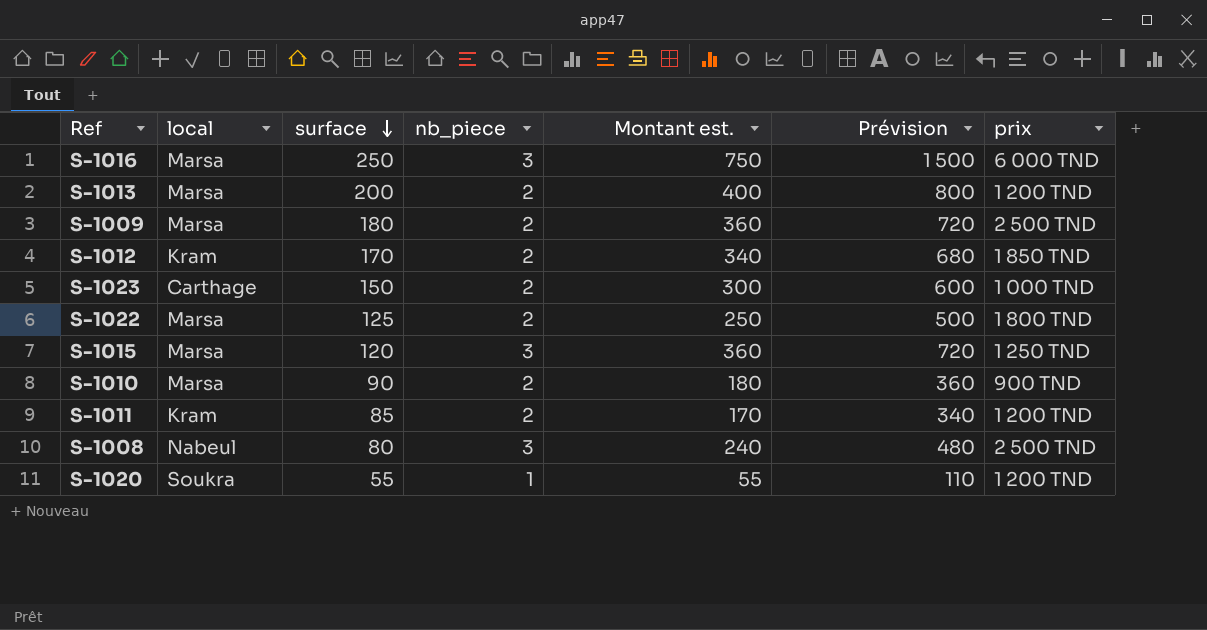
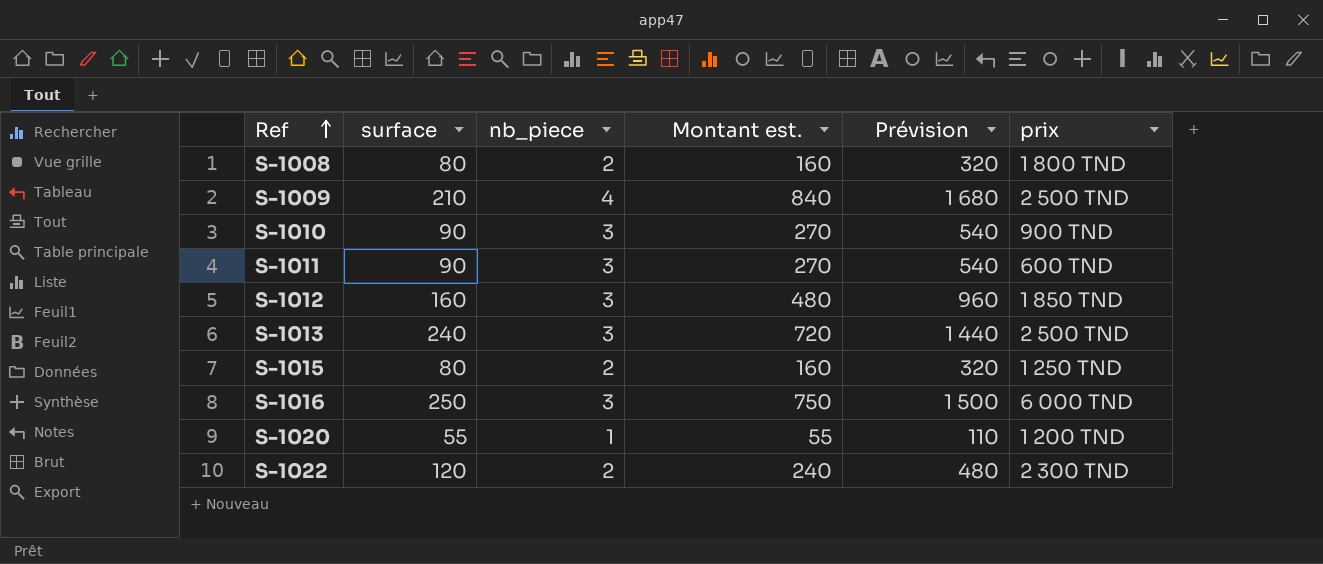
row order: surface descending -> Ref ascending
column local | position: 2 -> none
row S-1023: Carthage | 150 | 2 | 300 | 600 | 1 000 TND -> none
S-1008 | nb_piece: 3 -> 2
S-1008 | Montant est.: 240 -> 160
S-1008 | Prévision: 480 -> 320
S-1008 | prix: 2 500 TND -> 1 800 TND
S-1009 | surface: 180 -> 210
S-1009 | nb_piece: 2 -> 4
S-1009 | Montant est.: 360 -> 840
S-1009 | Prévision: 720 -> 1 680
S-1010 | nb_piece: 2 -> 3
S-1010 | Montant est.: 180 -> 270
S-1010 | Prévision: 360 -> 540
S-1011 | surface: 85 -> 90
S-1011 | nb_piece: 2 -> 3
S-1011 | Montant est.: 170 -> 270
S-1011 | Prévision: 340 -> 540
S-1011 | prix: 1 200 TND -> 600 TND
S-1012 | surface: 170 -> 160
S-1012 | nb_piece: 2 -> 3
S-1012 | Montant est.: 340 -> 480
S-1012 | Prévision: 680 -> 960
S-1013 | surface: 200 -> 240
S-1013 | nb_piece: 2 -> 3
S-1013 | Montant est.: 400 -> 720
S-1013 | Prévision: 800 -> 1 440
S-1013 | prix: 1 200 TND -> 2 500 TND
S-1015 | surface: 120 -> 80
S-1015 | nb_piece: 3 -> 2
S-1015 | Montant est.: 360 -> 160
S-1015 | Prévision: 720 -> 320
S-1022 | surface: 125 -> 120
S-1022 | Montant est.: 250 -> 240
S-1022 | Prévision: 500 -> 480
S-1022 | prix: 1 800 TND -> 2 300 TND

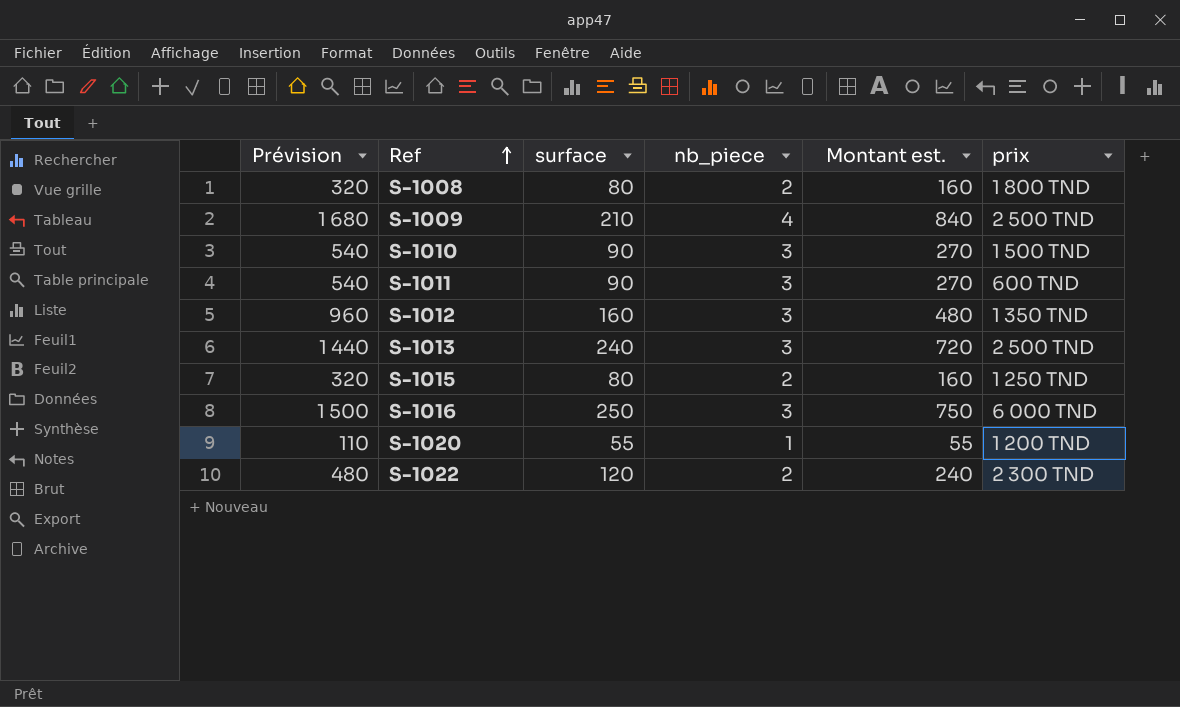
column Prévision | position: 5 -> 1
S-1010 | prix: 900 TND -> 1 500 TND
S-1012 | prix: 1 850 TND -> 1 350 TND

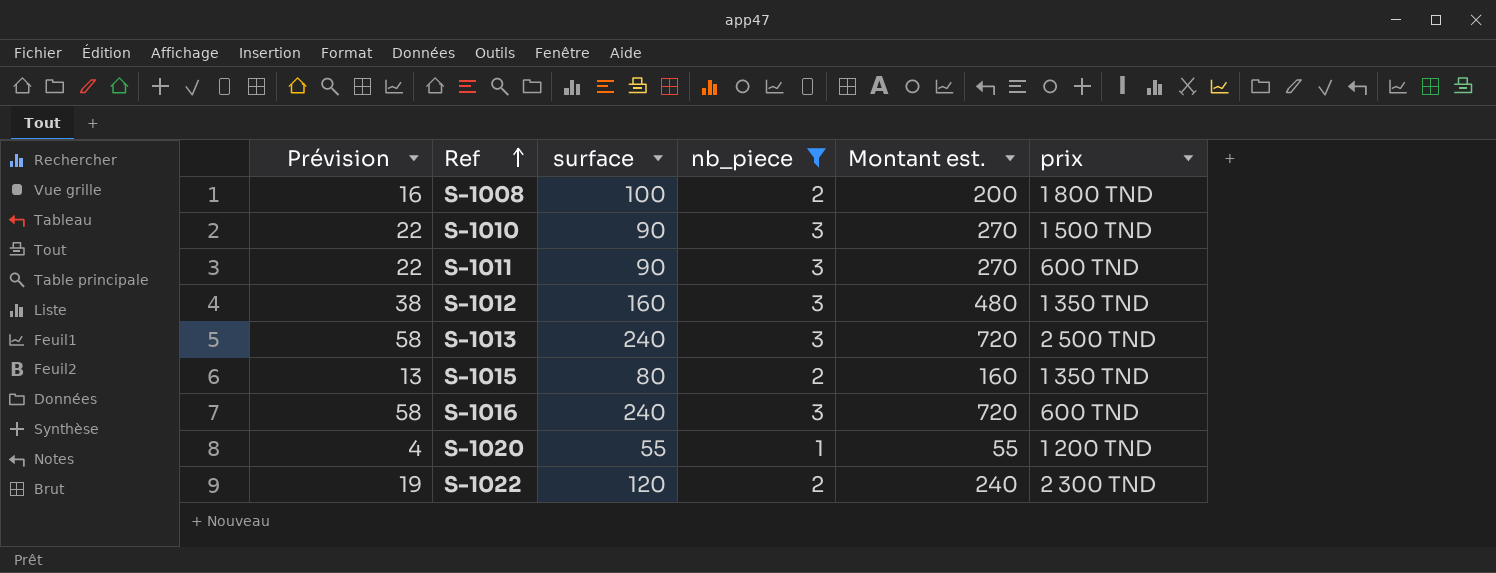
filter: none -> nb_piece != 4
column Prévision | formula: [Montant est.] * 2 -> [Montant est.] * 0,08
S-1008 | surface: 80 -> 100
S-1008 | Montant est.: 160 -> 200
S-1015 | prix: 1 250 TND -> 1 350 TND
S-1016 | surface: 250 -> 240
S-1016 | Montant est.: 750 -> 720
S-1016 | prix: 6 000 TND -> 600 TND

